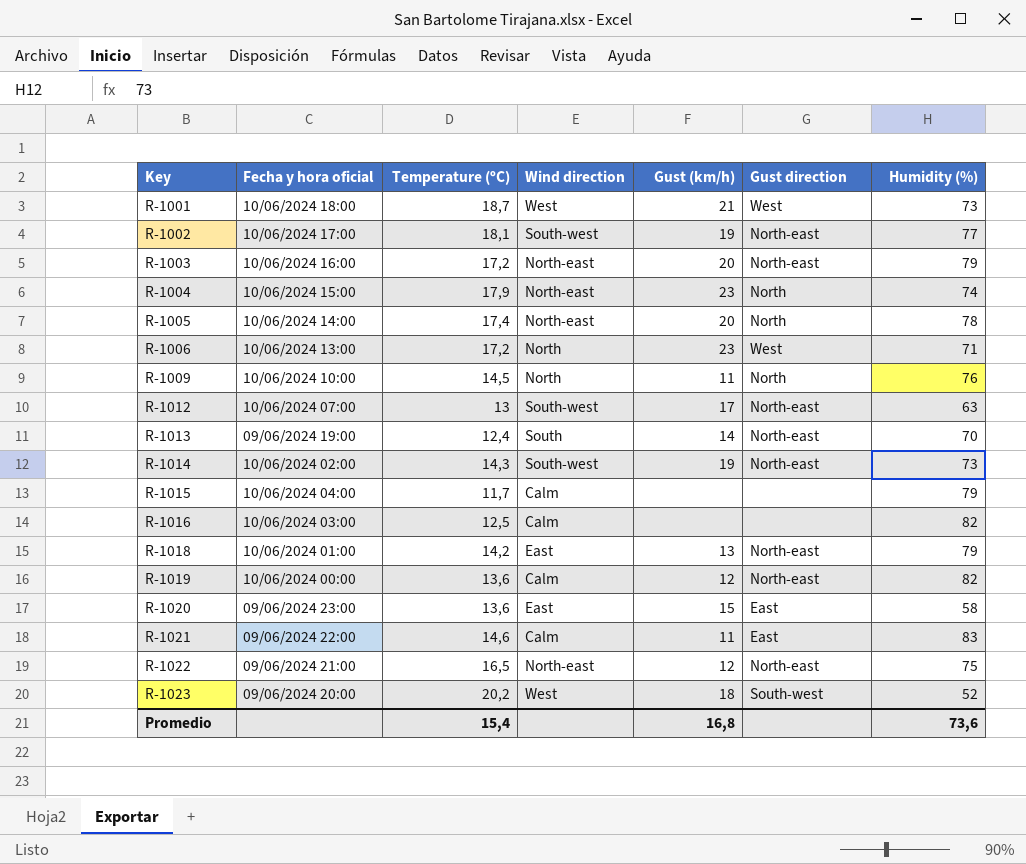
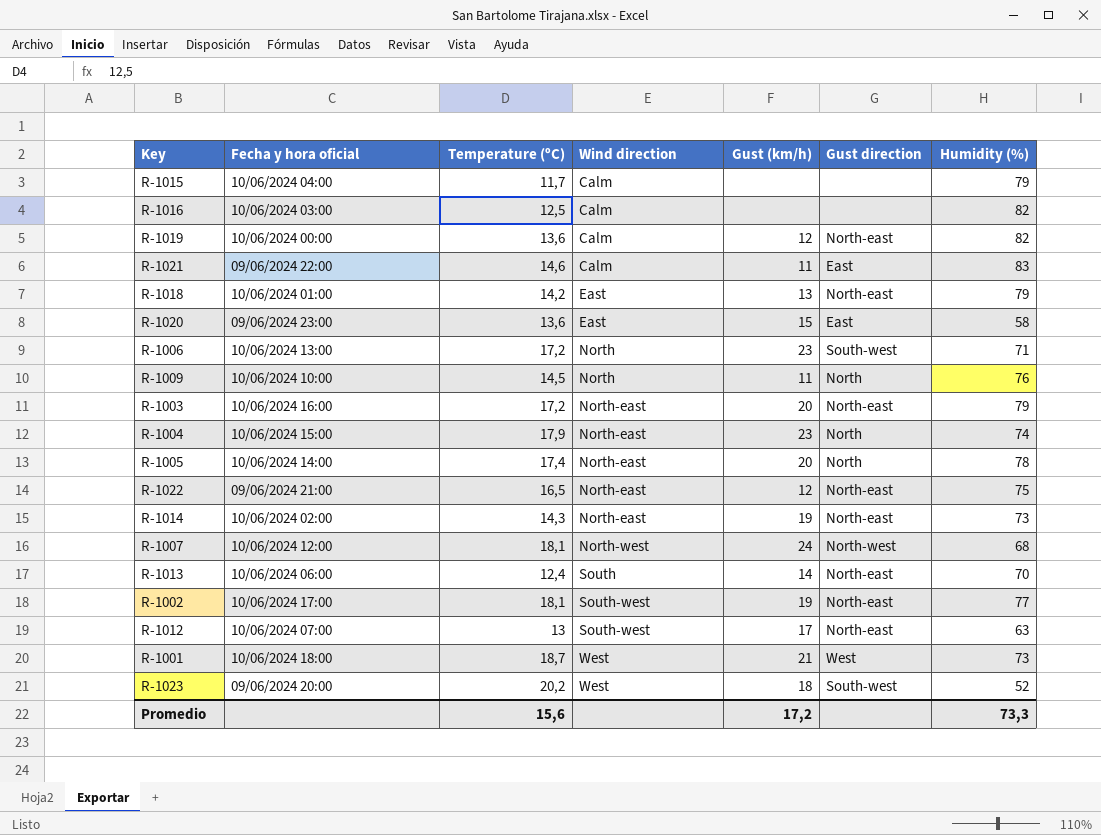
row order: Key ascending -> Wind direction ascending
R-1006 | Gust direction: West -> South-west
R-1014 | Wind direction: South-west -> North-east
row R-1007: none -> 10/06/2024 12:00 | 18,1 | North-west | 24 | North-west | 68
R-1013 | Fecha y hora oficial: 09/06/2024 19:00 -> 10/06/2024 06:00
Promedio | Temperature (ºC): 15,4 -> 15,6
Promedio | Gust (km/h): 16,8 -> 17,2
Promedio | Humidity (%): 73,6 -> 73,3

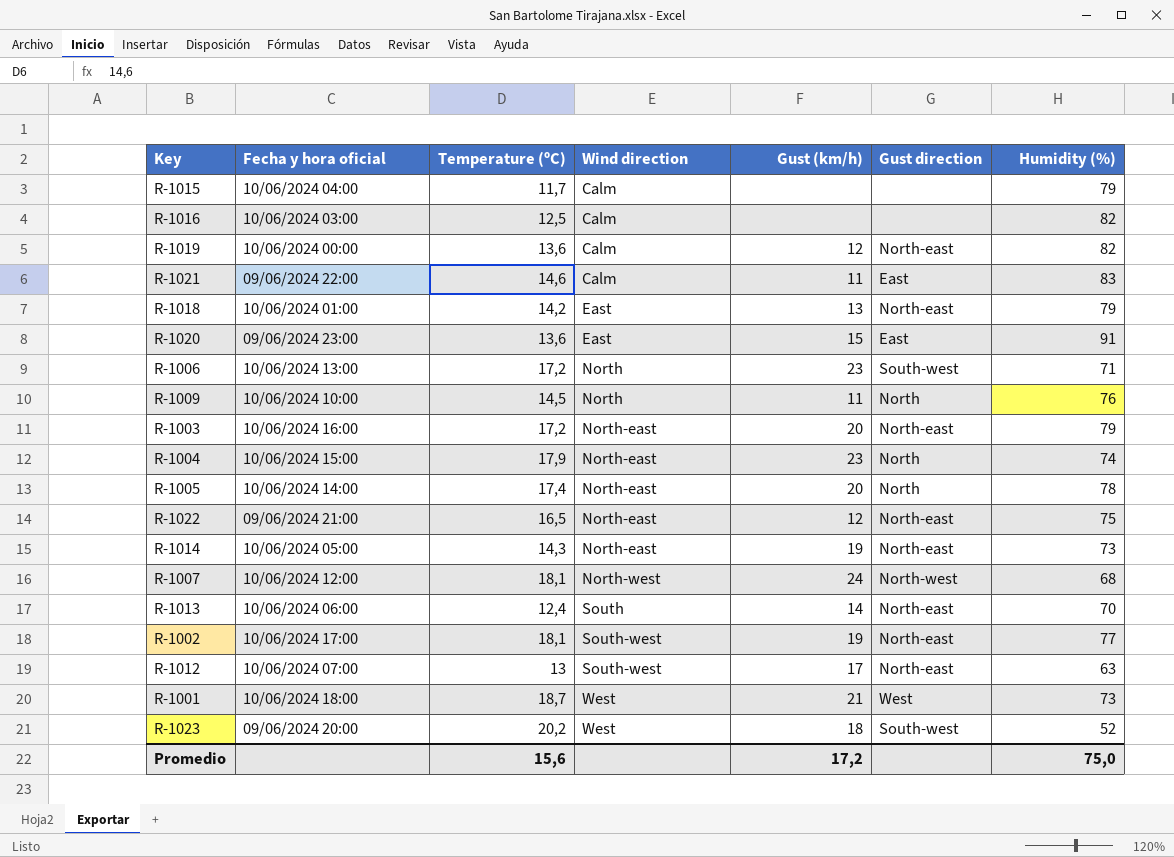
R-1020 | Humidity (%): 58 -> 91
R-1014 | Fecha y hora oficial: 10/06/2024 02:00 -> 10/06/2024 05:00
Promedio | Humidity (%): 73,3 -> 75,0

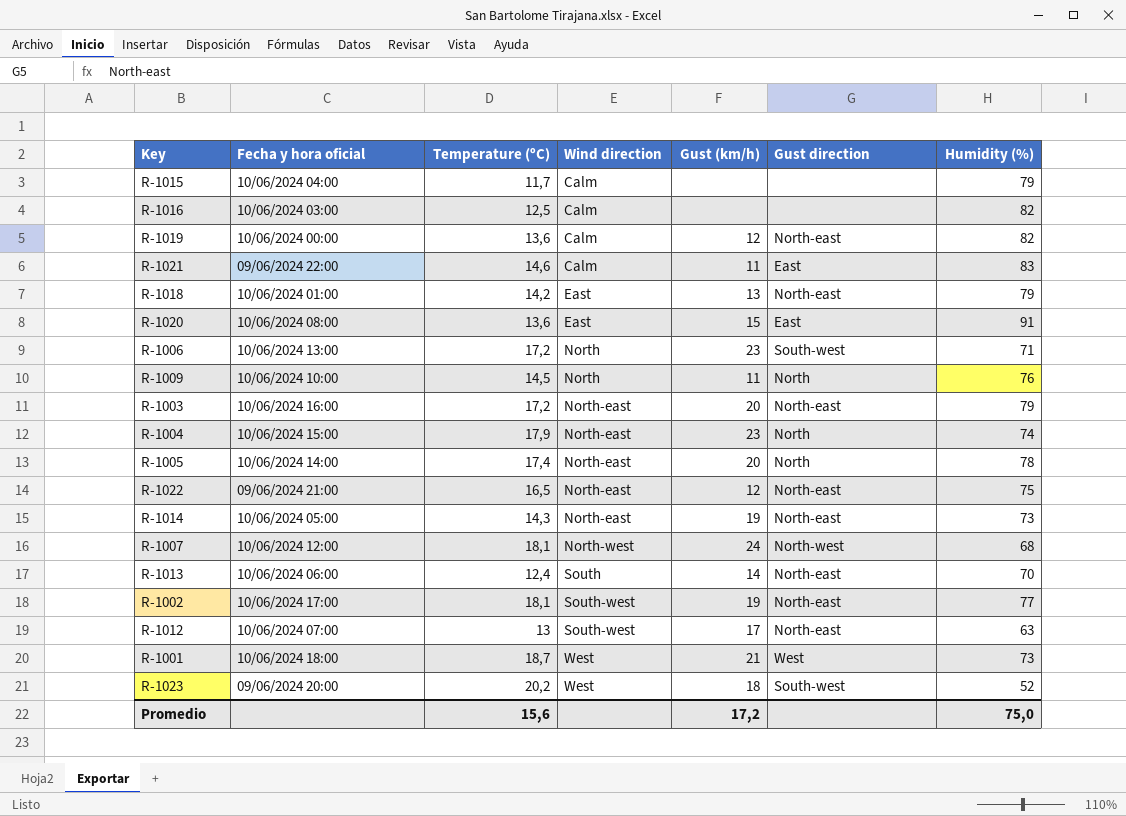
R-1020 | Fecha y hora oficial: 09/06/2024 23:00 -> 10/06/2024 08:00

